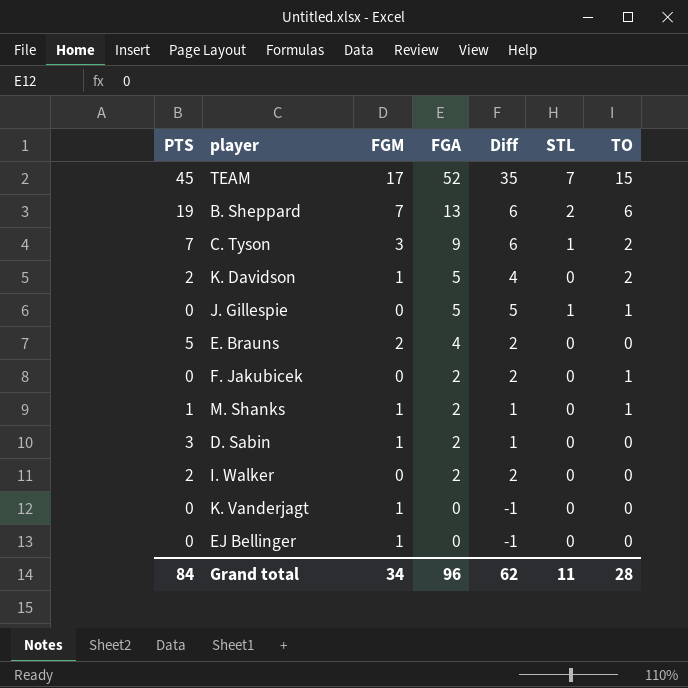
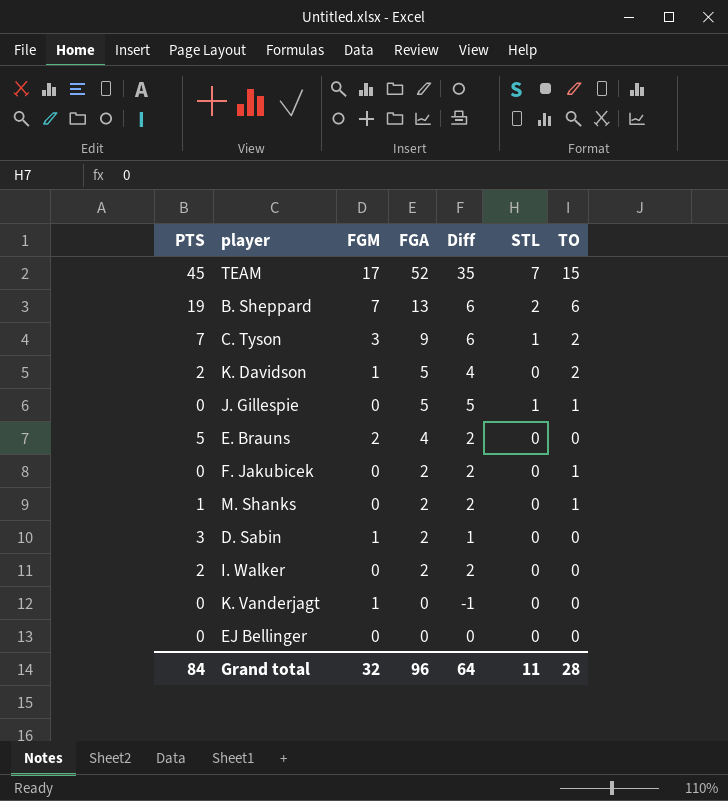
M. Shanks | FGM: 1 -> 0
M. Shanks | Diff: 1 -> 2
EJ Bellinger | FGM: 1 -> 0
EJ Bellinger | Diff: -1 -> 0
Grand total | FGM: 34 -> 32
Grand total | Diff: 62 -> 64

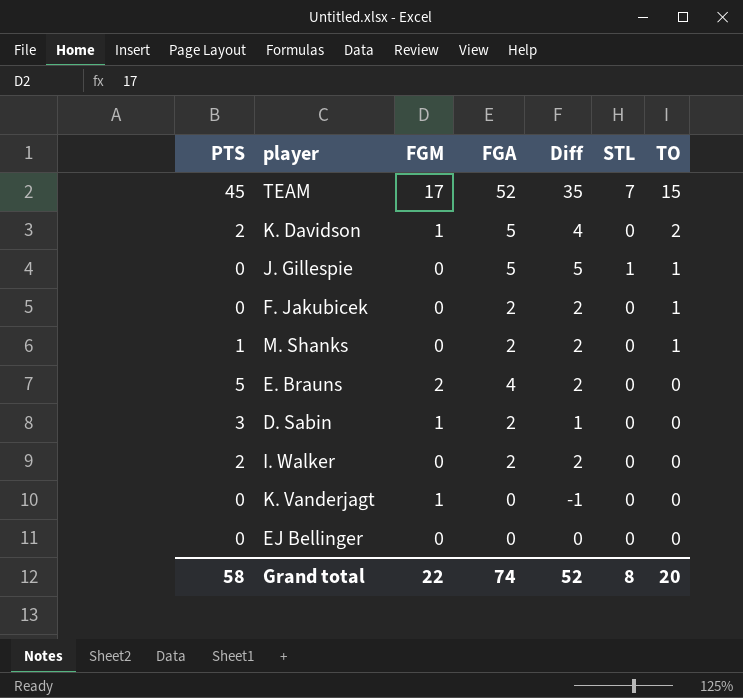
row order: FGA descending -> TO descending
row B. Sheppard: 19 | 7 | 13 | 6 | 2 | 6 -> none
row C. Tyson: 7 | 3 | 9 | 6 | 1 | 2 -> none
Grand total | PTS: 84 -> 58
Grand total | FGM: 32 -> 22
Grand total | FGA: 96 -> 74
Grand total | Diff: 64 -> 52
Grand total | STL: 11 -> 8
Grand total | TO: 28 -> 20

